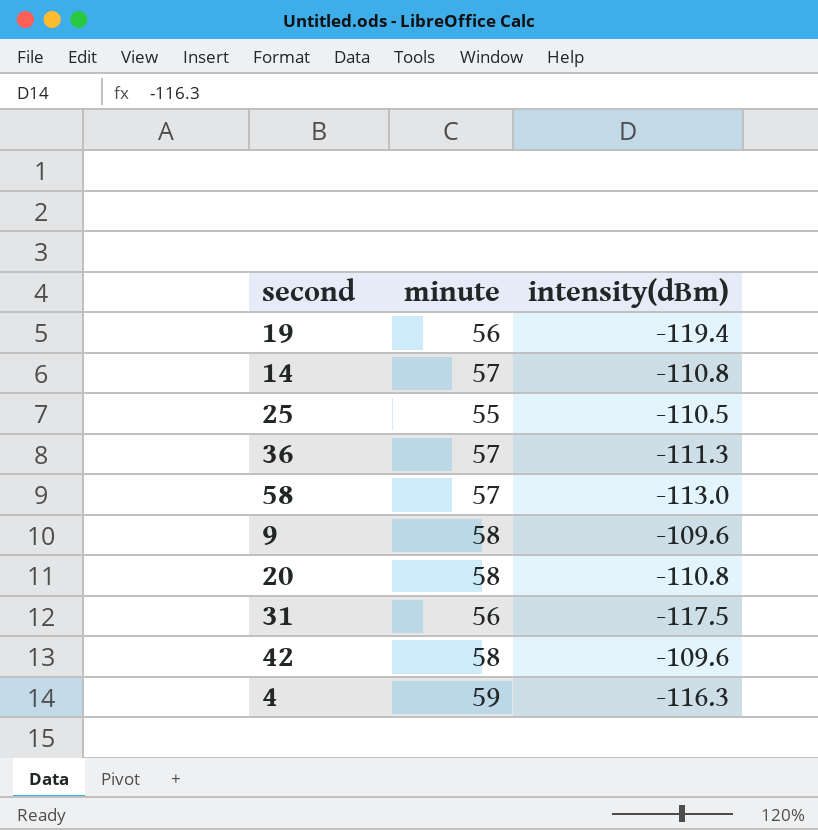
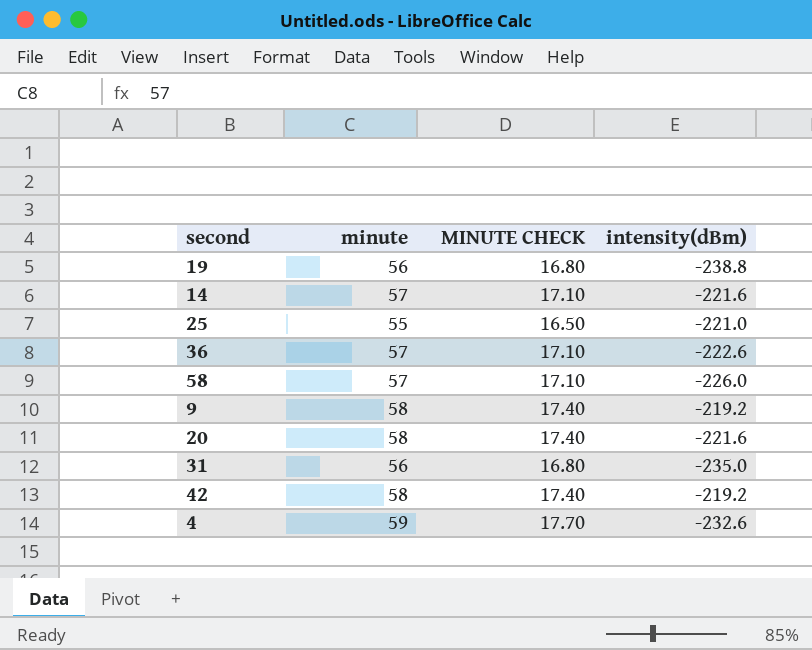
column MINUTE CHECK | formula: none -> [minute] * 0.3
19 | intensity(dBm): -119.4 -> -238.8
14 | intensity(dBm): -110.8 -> -221.6
25 | intensity(dBm): -110.5 -> -221.0
36 | intensity(dBm): -111.3 -> -222.6
58 | intensity(dBm): -113.0 -> -226.0
9 | intensity(dBm): -109.6 -> -219.2
20 | intensity(dBm): -110.8 -> -221.6
31 | intensity(dBm): -117.5 -> -235.0
42 | intensity(dBm): -109.6 -> -219.2
4 | intensity(dBm): -116.3 -> -232.6

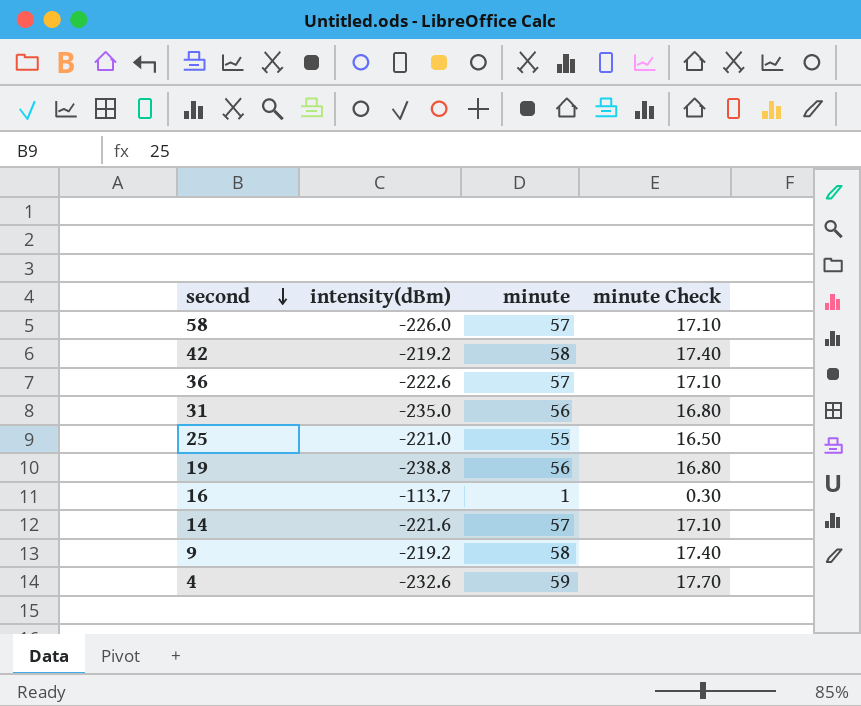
row order: none -> second descending
column intensity(dBm) | position: 4 -> 2
column name: MINUTE CHECK -> minute Check
row 20: 58 | 17.40 | -221.6 -> none
row 16: none -> -113.7 | 1 | 0.30

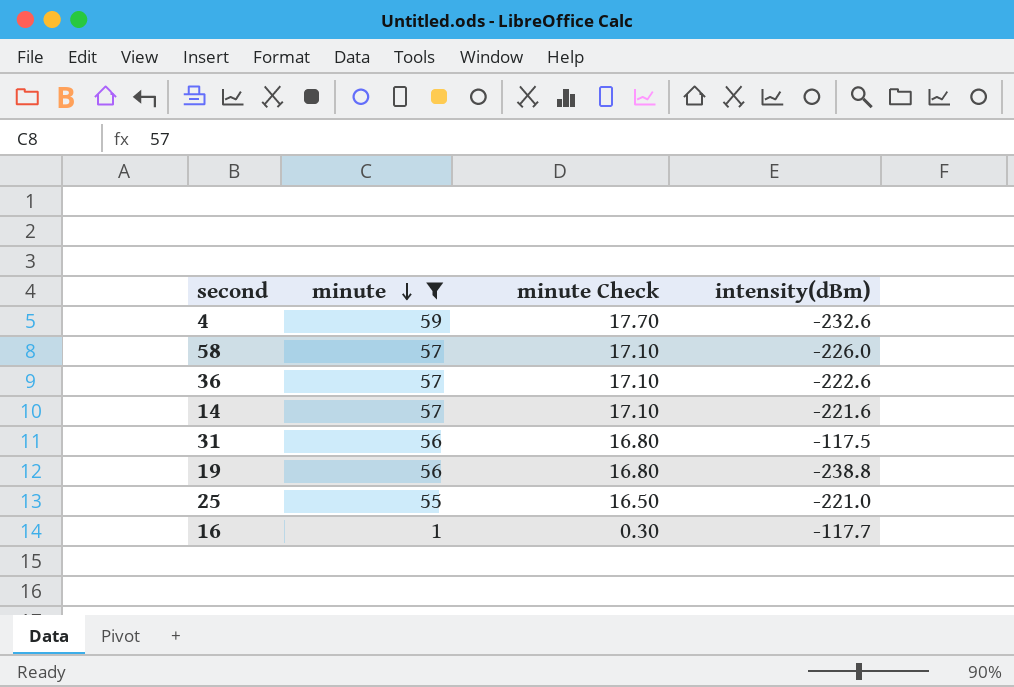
filter: none -> minute != 58
row order: second descending -> minute descending
column intensity(dBm) | position: 2 -> 4
31 | intensity(dBm): -235.0 -> -117.5
16 | intensity(dBm): -113.7 -> -117.7

